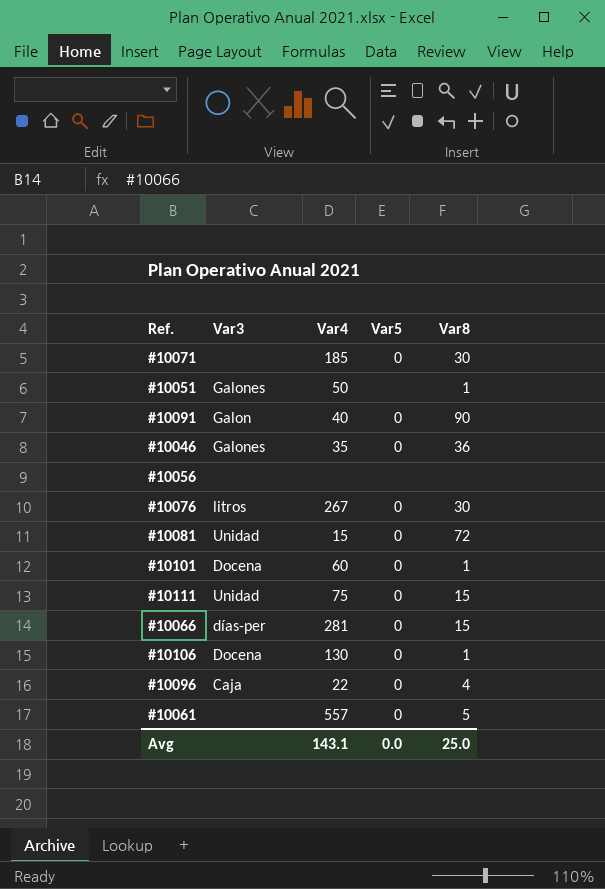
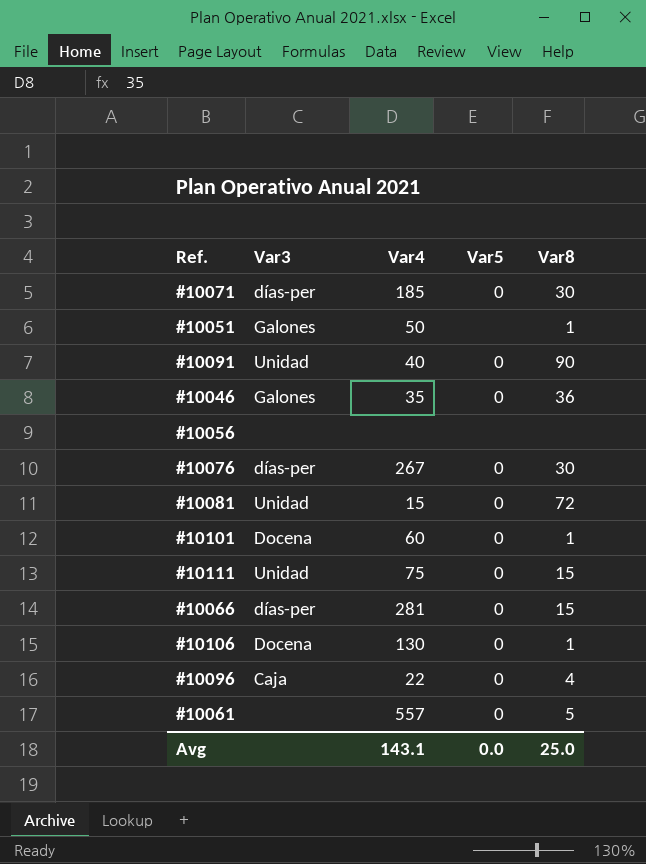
#10071 | Var3: none -> días-per
#10091 | Var3: Galon -> Unidad
#10076 | Var3: litros -> días-per

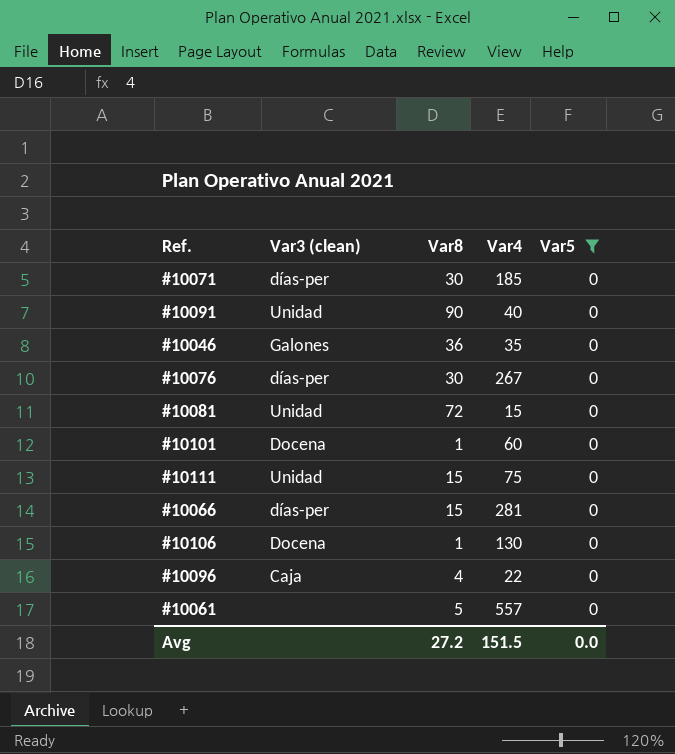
filter: none -> Var5 = 0
column name: Var3 -> Var3 (clean)
column Var8 | position: 5 -> 3
Avg | Var8: 25.0 -> 27.2
Avg | Var4: 143.1 -> 151.5

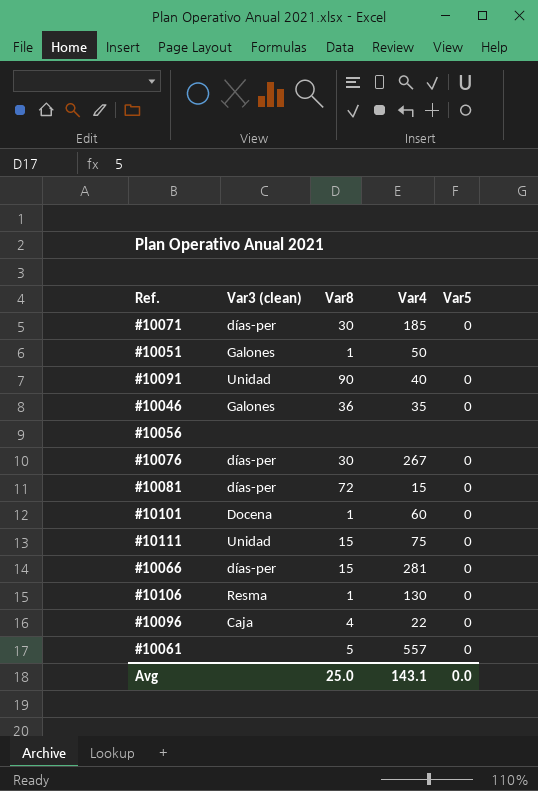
filter: Var5 = 0 -> none
#10081 | Var3 (clean): Unidad -> días-per
#10106 | Var3 (clean): Docena -> Resma
Avg | Var8: 27.2 -> 25.0
Avg | Var4: 151.5 -> 143.1

